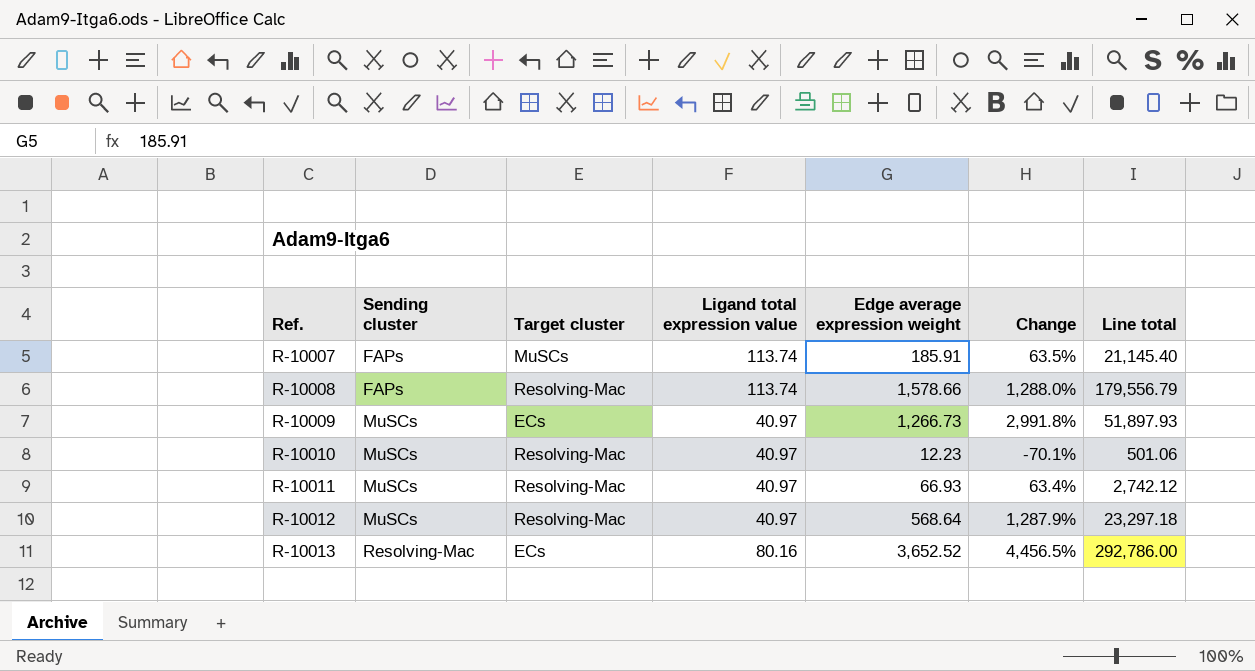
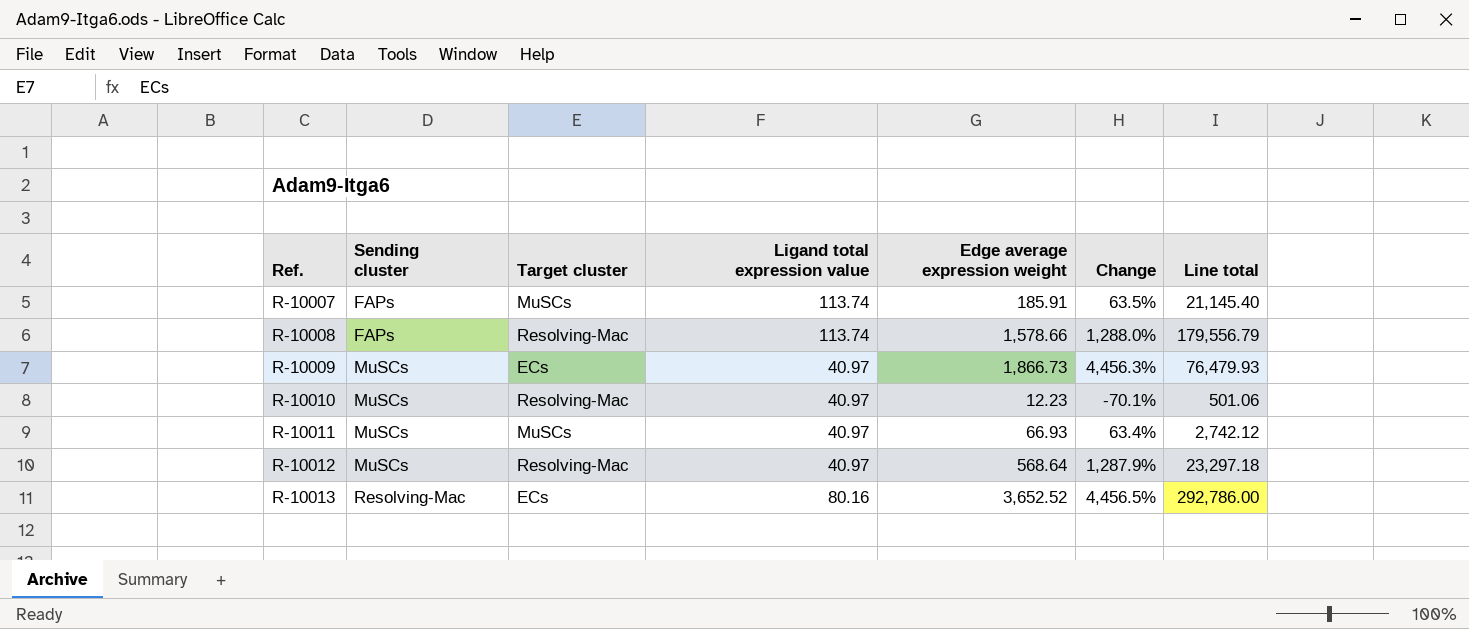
R-10009 | Edge average expression weight: 1,266.73 -> 1,866.73
R-10009 | Change: 2,991.8% -> 4,456.3%
R-10009 | Line total: 51,897.93 -> 76,479.93
R-10011 | Target cluster: Resolving-Mac -> MuSCs

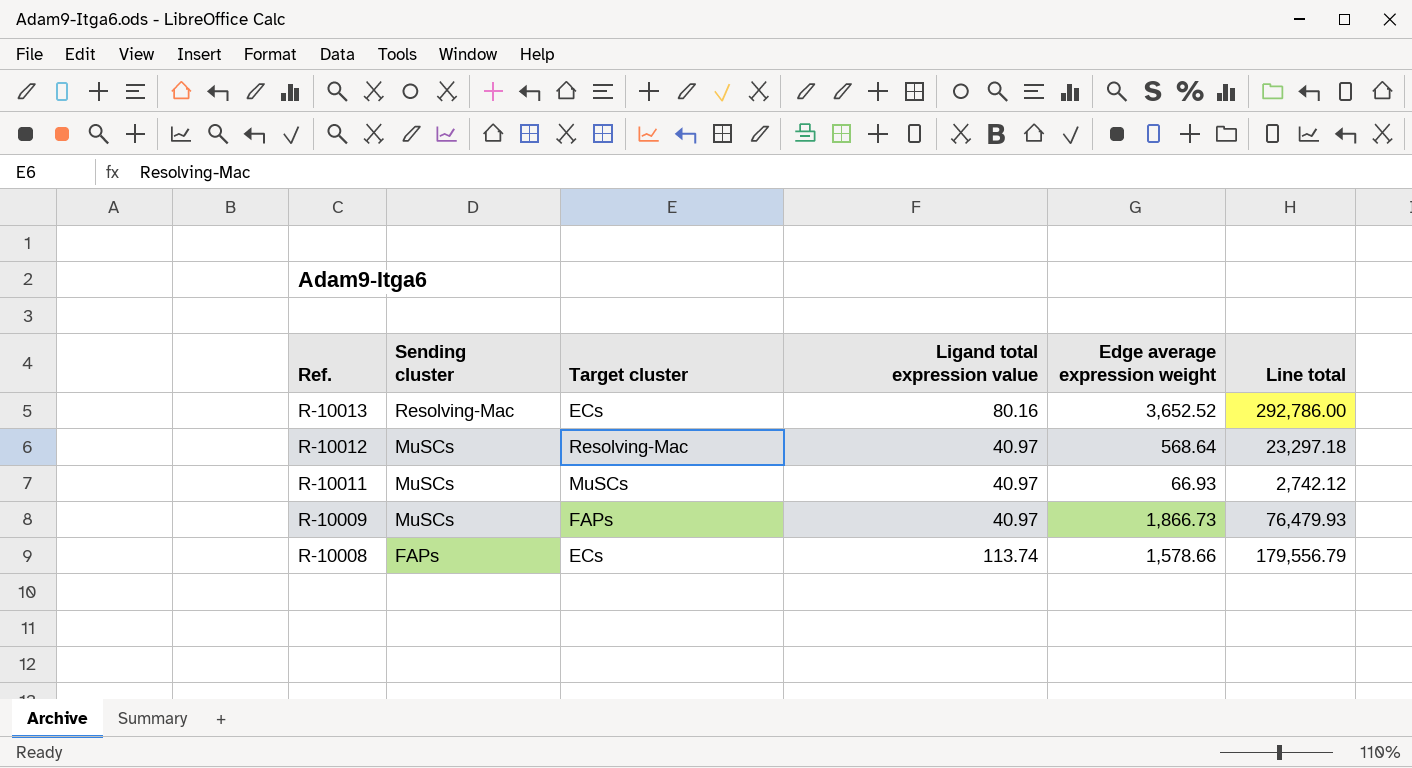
row order: Ref. ascending -> Ref. descending
column Change | formula: ([Edge average expression weight] - [Ligand total expression value]) / [Ligand total expression value] -> none
row R-10007: FAPs | MuSCs | 113.74 | 185.91 | 63.5% | 21,145.40 -> none
row R-10010: MuSCs | Resolving-Mac | 40.97 | 12.23 | -70.1% | 501.06 -> none
R-10009 | Target cluster: ECs -> FAPs
R-10008 | Target cluster: Resolving-Mac -> ECs

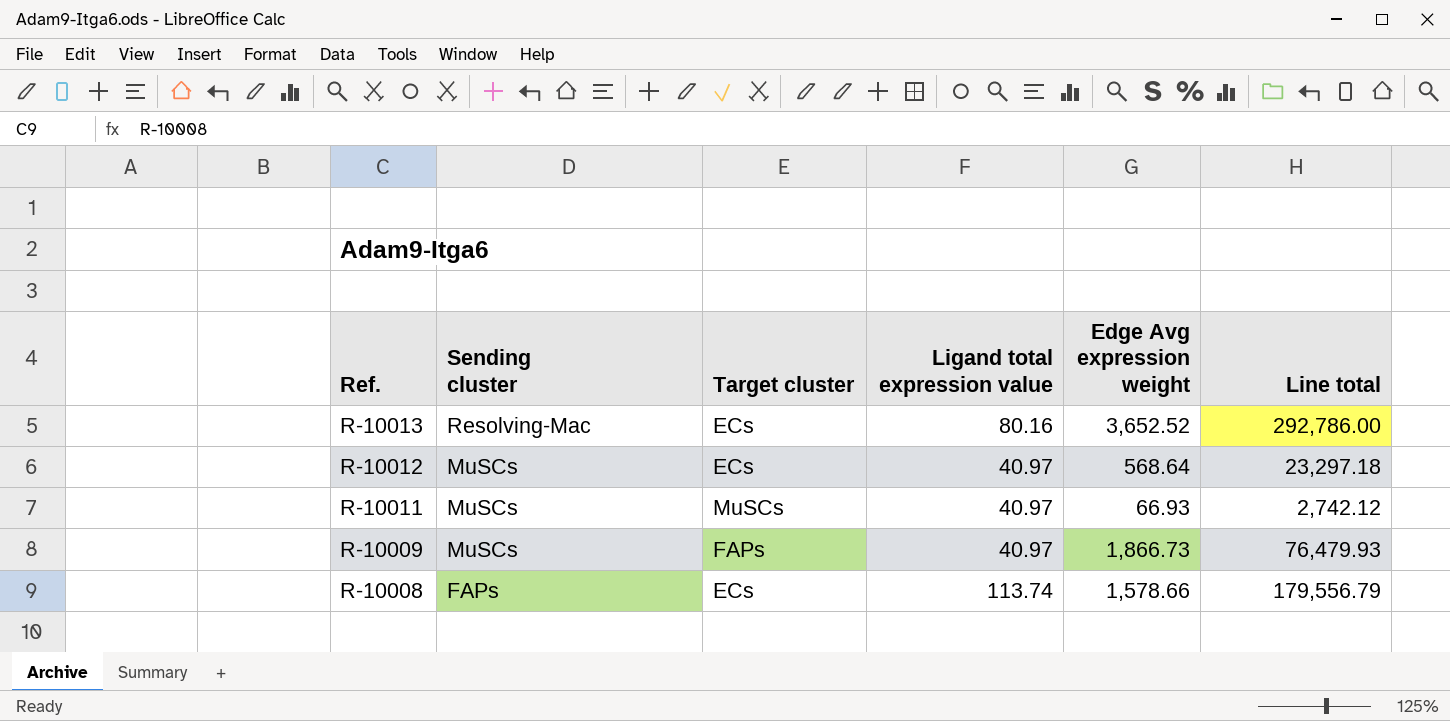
column name: Edge average expression weight -> Edge Avg expression weight
R-10012 | Target cluster: Resolving-Mac -> ECs

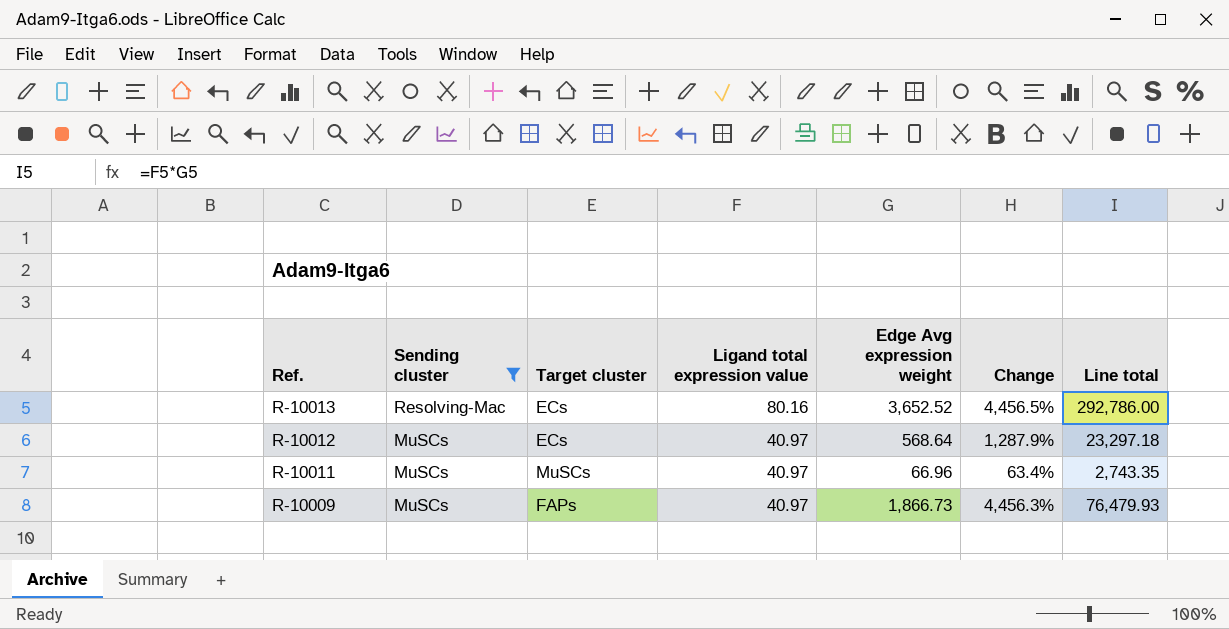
filter: none -> Sending cluster != FAPs
column Change | formula: none -> ([Edge Avg expression weight] - [Ligand total expression value]) / [Ligand total expression value]
R-10011 | Edge Avg expression weight: 66.93 -> 66.96
R-10011 | Line total: 2,742.12 -> 2,743.35

